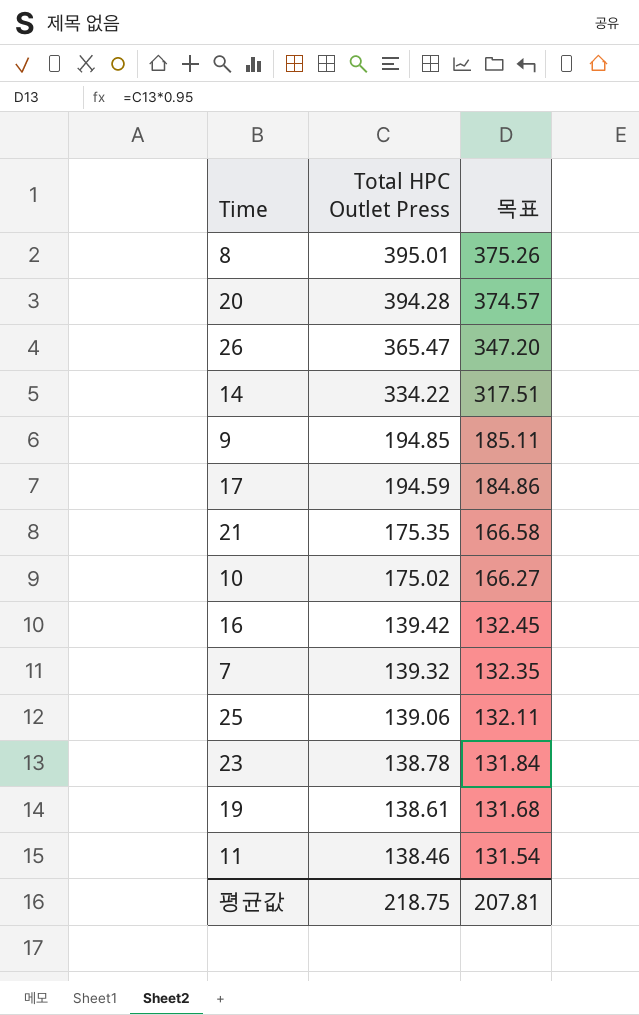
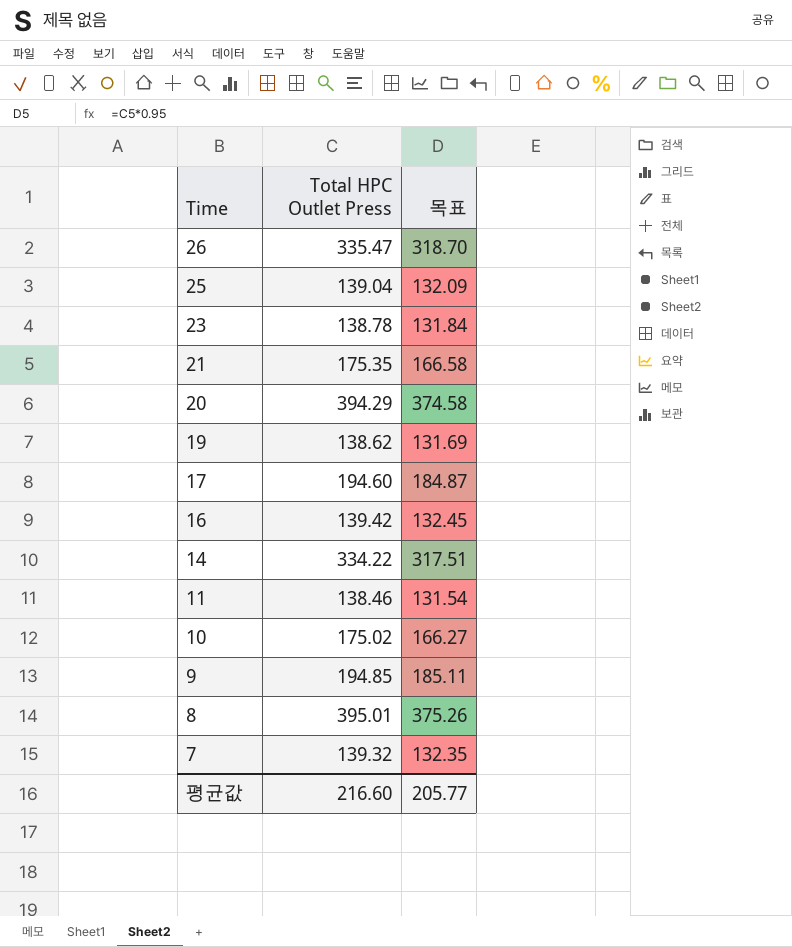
row order: Total HPC Outlet Press descending -> Time descending
26 | Total HPC Outlet Press: 365.47 -> 335.47
26 | 목표: 347.20 -> 318.70
25 | Total HPC Outlet Press: 139.06 -> 139.04
25 | 목표: 132.11 -> 132.09
20 | Total HPC Outlet Press: 394.28 -> 394.29
20 | 목표: 374.57 -> 374.58
19 | Total HPC Outlet Press: 138.61 -> 138.62
19 | 목표: 131.68 -> 131.69
17 | Total HPC Outlet Press: 194.59 -> 194.60
17 | 목표: 184.86 -> 184.87
평균값 | Total HPC Outlet Press: 218.75 -> 216.60
평균값 | 목표: 207.81 -> 205.77

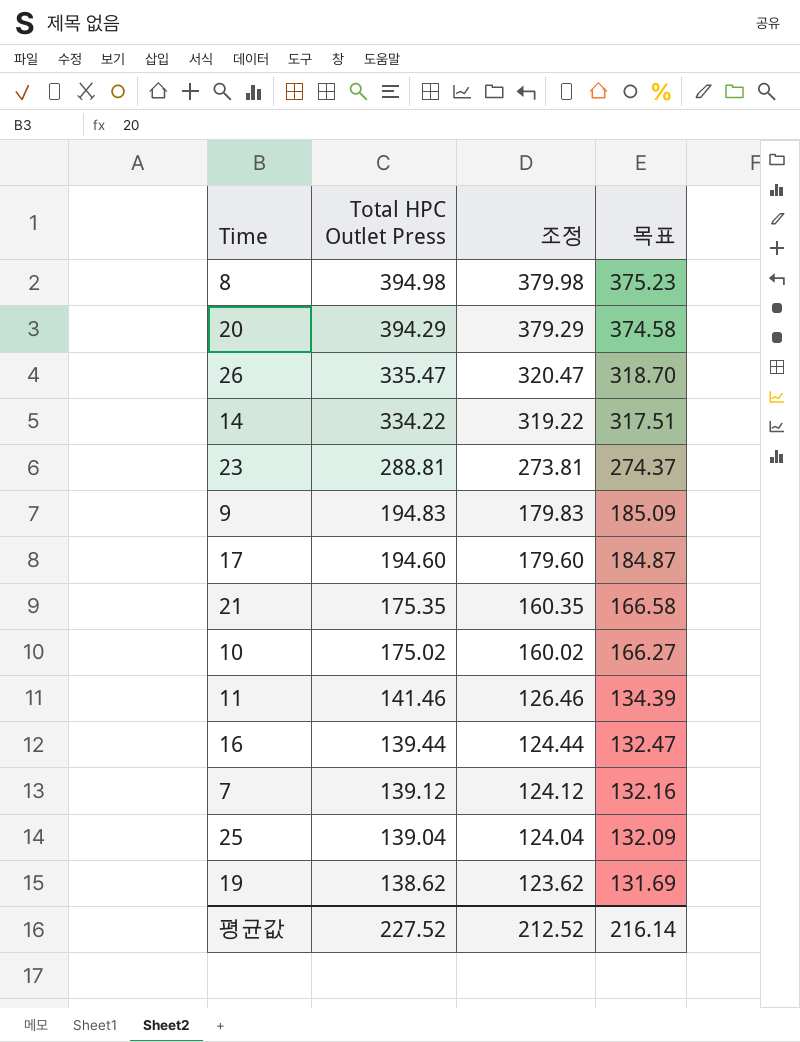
row order: Time descending -> Total HPC Outlet Press descending
column 조정 | formula: none -> [Total HPC Outlet Press] - 15
8 | Total HPC Outlet Press: 395.01 -> 394.98
8 | 목표: 375.26 -> 375.23
23 | Total HPC Outlet Press: 138.78 -> 288.81
23 | 목표: 131.84 -> 274.37
9 | Total HPC Outlet Press: 194.85 -> 194.83
9 | 목표: 185.11 -> 185.09
11 | Total HPC Outlet Press: 138.46 -> 141.46
11 | 목표: 131.54 -> 134.39
16 | Total HPC Outlet Press: 139.42 -> 139.44
16 | 목표: 132.45 -> 132.47
7 | Total HPC Outlet Press: 139.32 -> 139.12
7 | 목표: 132.35 -> 132.16
평균값 | Total HPC Outlet Press: 216.60 -> 227.52
평균값 | 목표: 205.77 -> 216.14

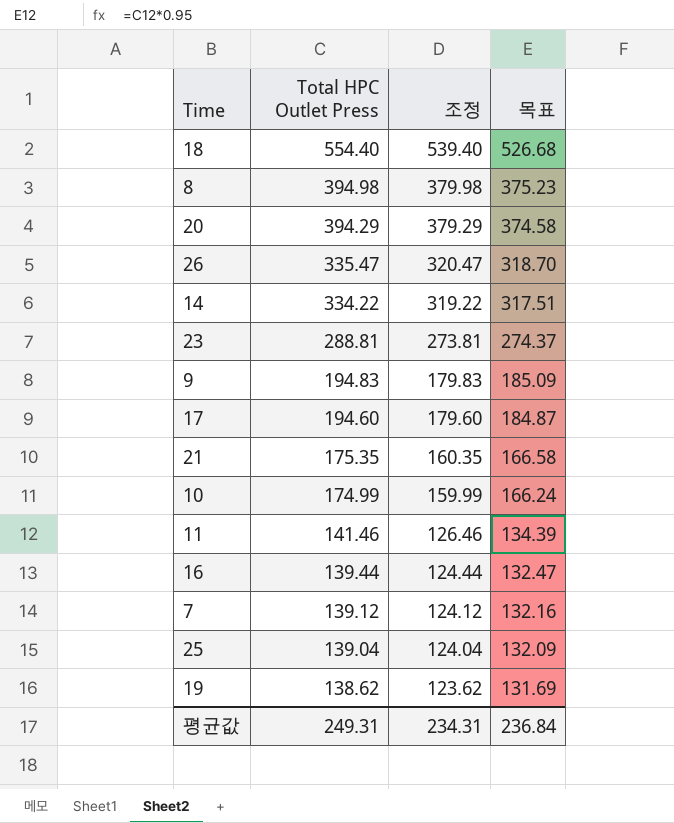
row 18: none -> 554.40 | 539.40 | 526.68
10 | Total HPC Outlet Press: 175.02 -> 174.99
10 | 조정: 160.02 -> 159.99
10 | 목표: 166.27 -> 166.24
평균값 | Total HPC Outlet Press: 227.52 -> 249.31
평균값 | 조정: 212.52 -> 234.31
평균값 | 목표: 216.14 -> 236.84

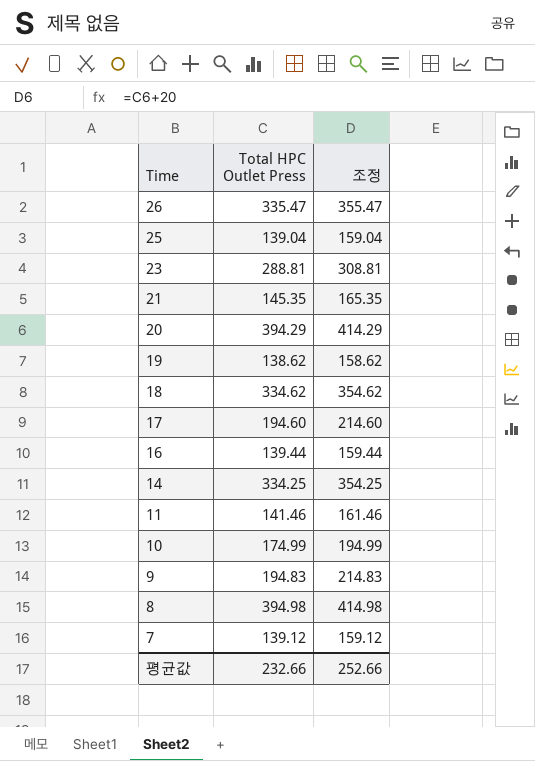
row order: Total HPC Outlet Press descending -> Time descending
column 목표 | formula: [Total HPC Outlet Press] * 0.95 -> none
column 조정 | formula: [Total HPC Outlet Press] - 15 -> [Total HPC Outlet Press] + 20
21 | Total HPC Outlet Press: 175.35 -> 145.35
18 | Total HPC Outlet Press: 554.40 -> 334.62
14 | Total HPC Outlet Press: 334.22 -> 334.25
평균값 | Total HPC Outlet Press: 249.31 -> 232.66
평균값 | 조정: 234.31 -> 252.66

